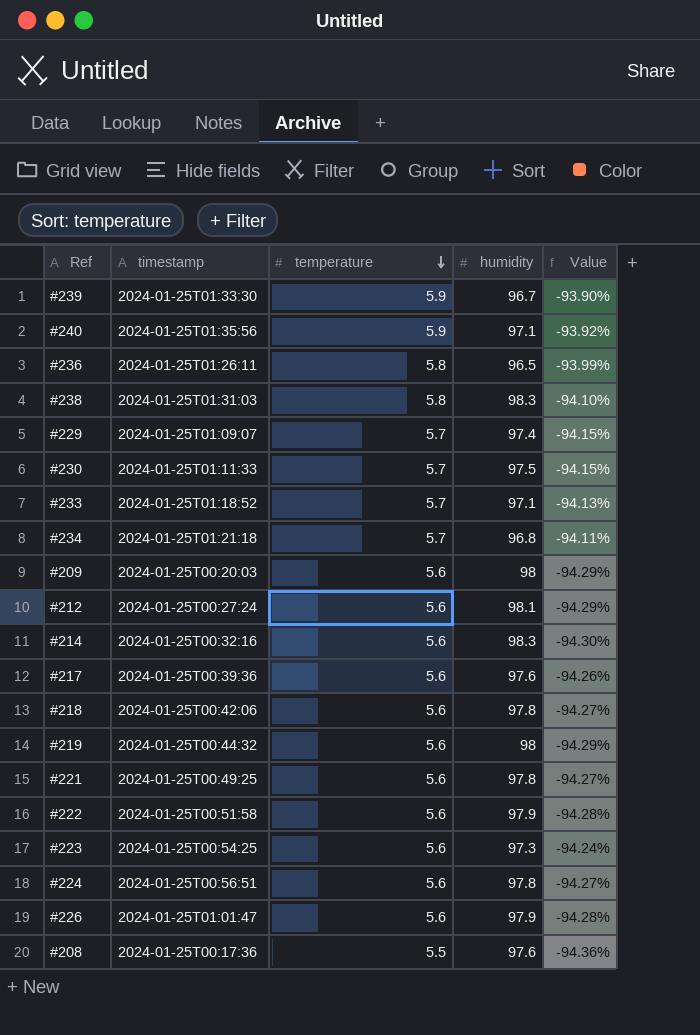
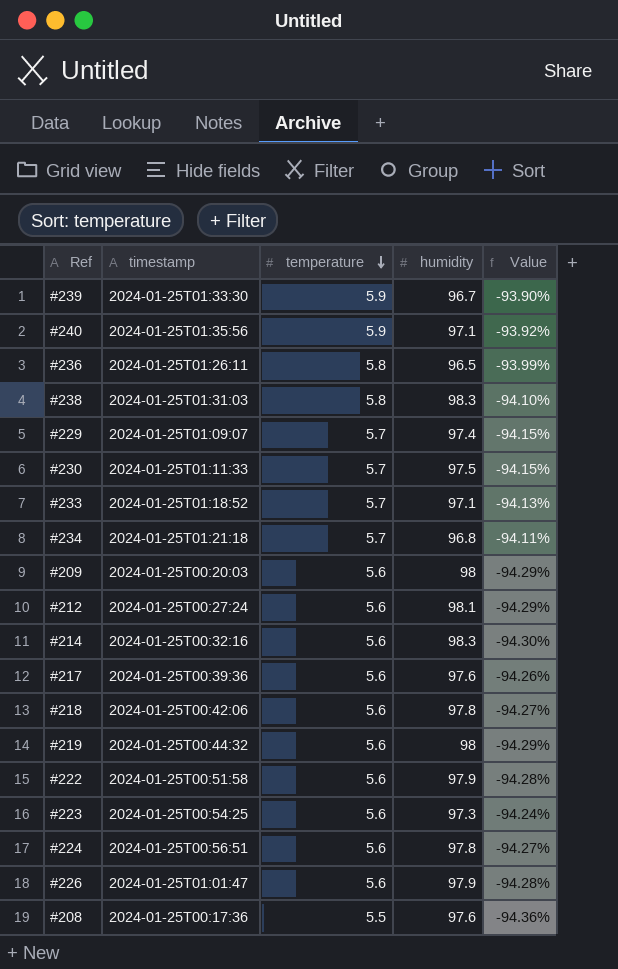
row #221: 2024-01-25T00:49:25 | 5.6 | 97.8 | -94.27% -> none

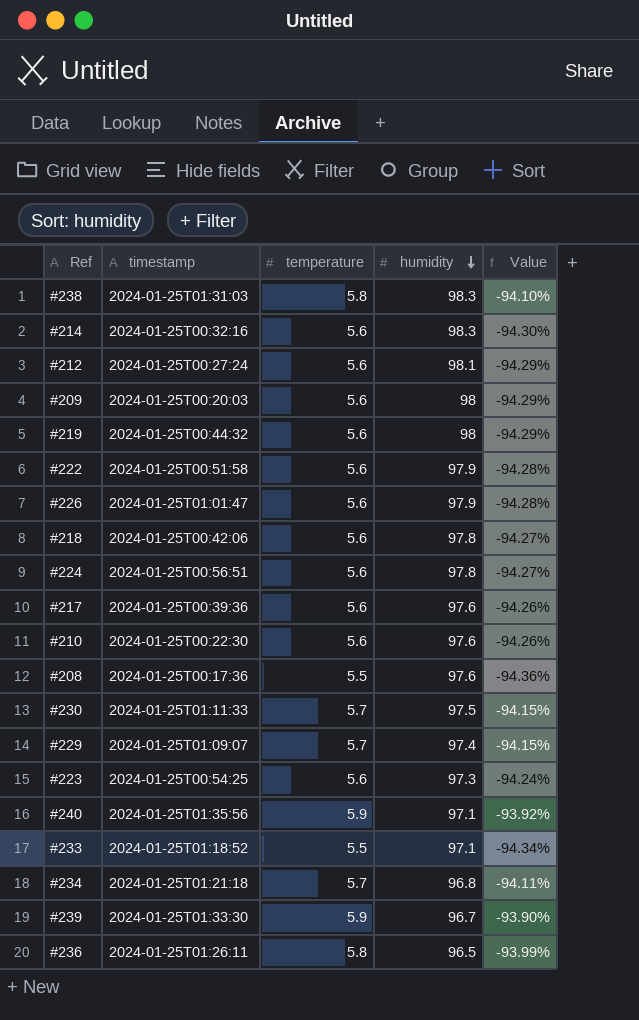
row order: temperature descending -> humidity descending
row #210: none -> 2024-01-25T00:22:30 | 5.6 | 97.6 | -94.26%
#233 | temperature: 5.7 -> 5.5
#233 | Value: -94.13% -> -94.34%

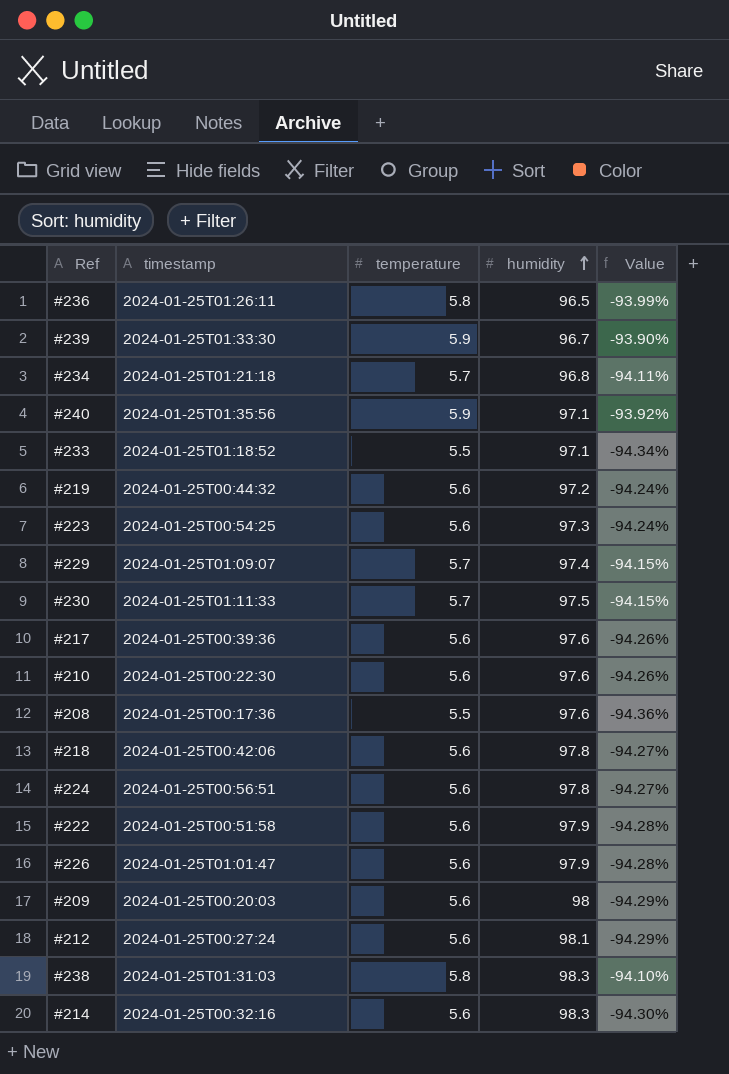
row order: humidity descending -> humidity ascending
#219 | humidity: 98 -> 97.2
#219 | Value: -94.29% -> -94.24%

